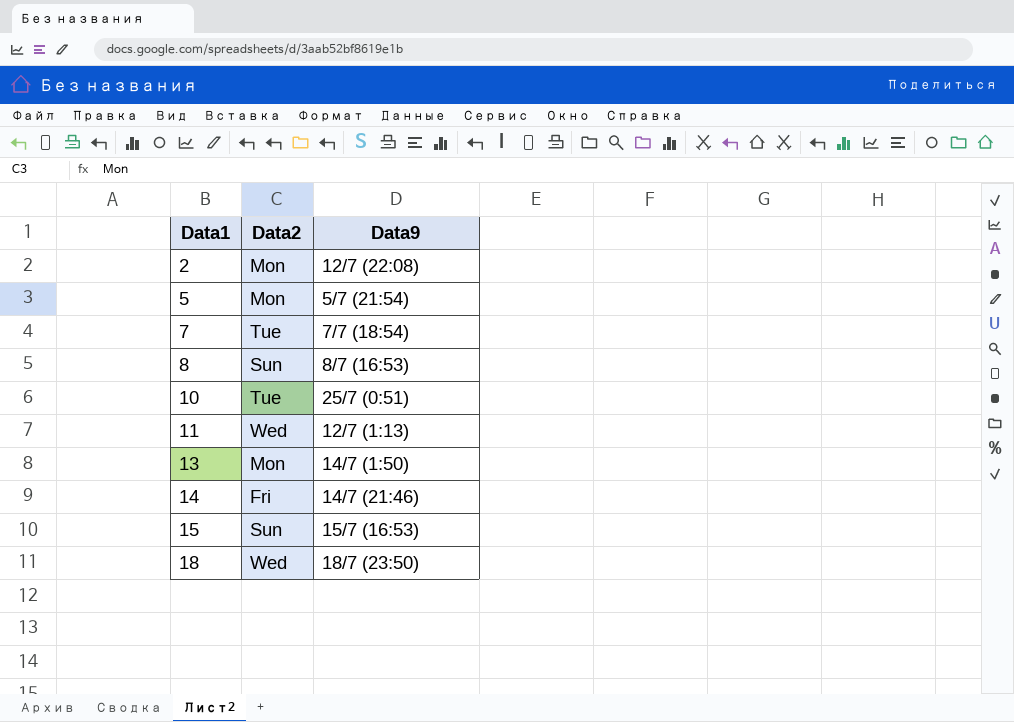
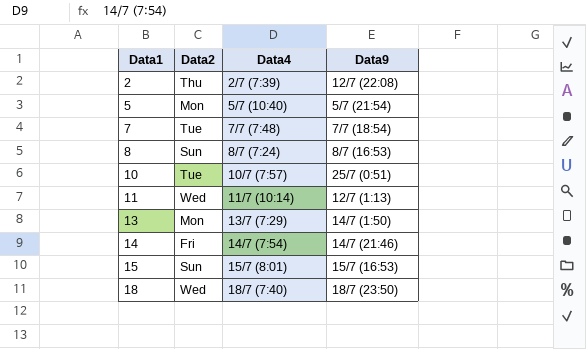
column Data4 | position: none -> 3
2 | Data2: Mon -> Thu

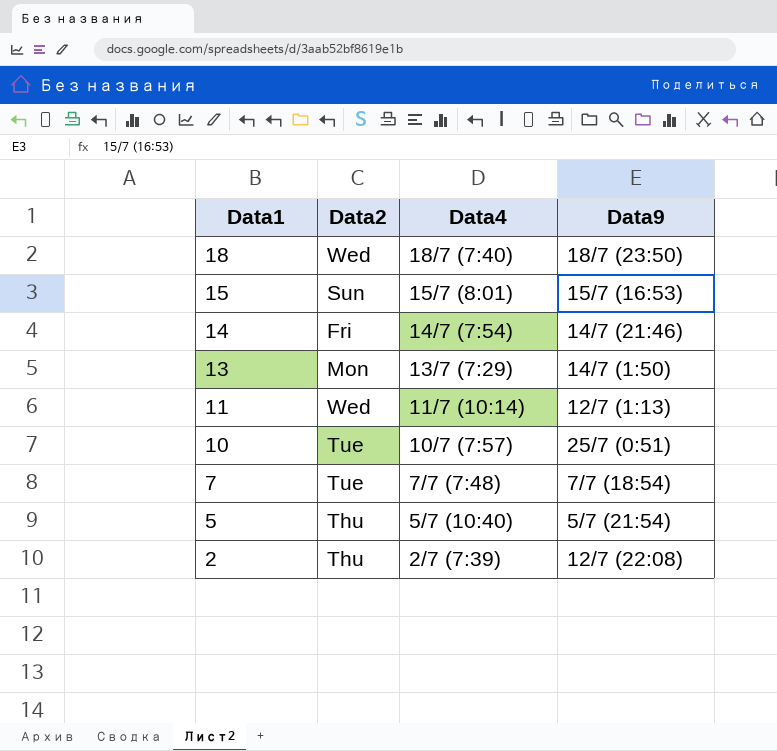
row order: Data1 ascending -> Data1 descending
row 8: Sun | 8/7 (7:24) | 8/7 (16:53) -> none
5 | Data2: Mon -> Thu

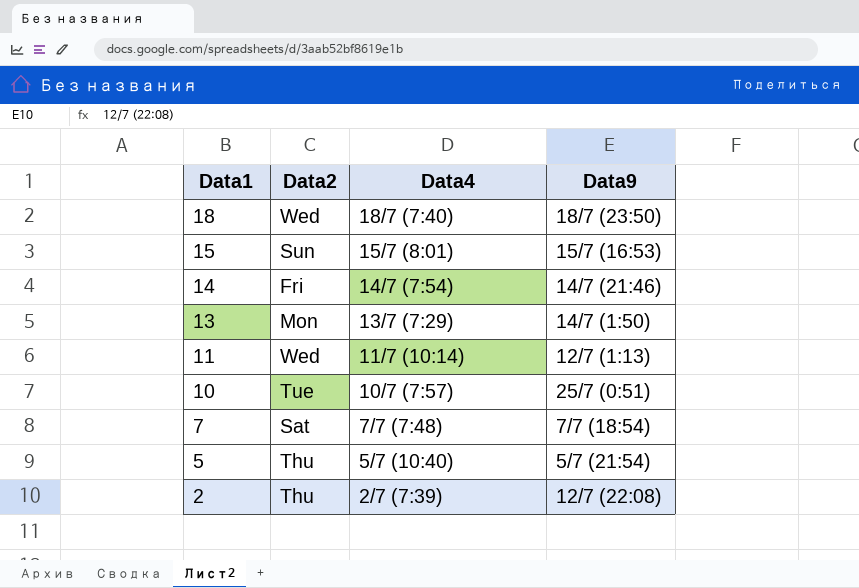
7 | Data2: Tue -> Sat

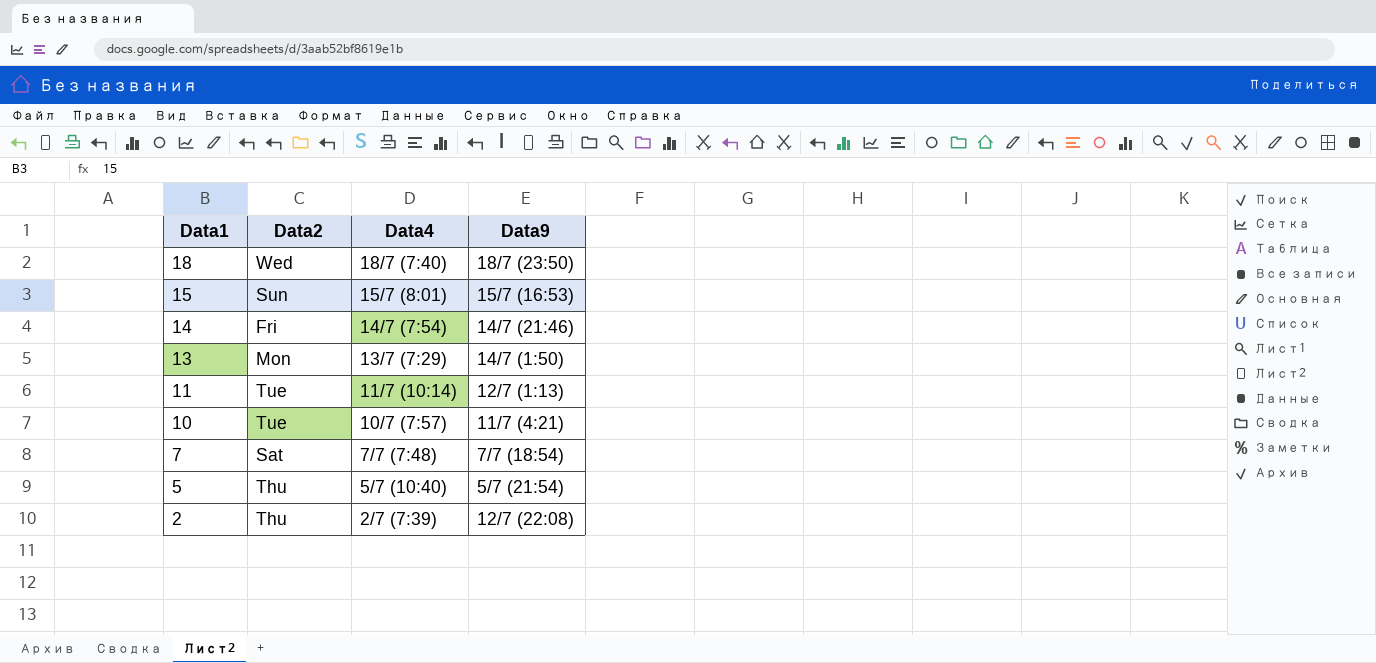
11 | Data2: Wed -> Tue
10 | Data9: 25/7 (0:51) -> 11/7 (4:21)

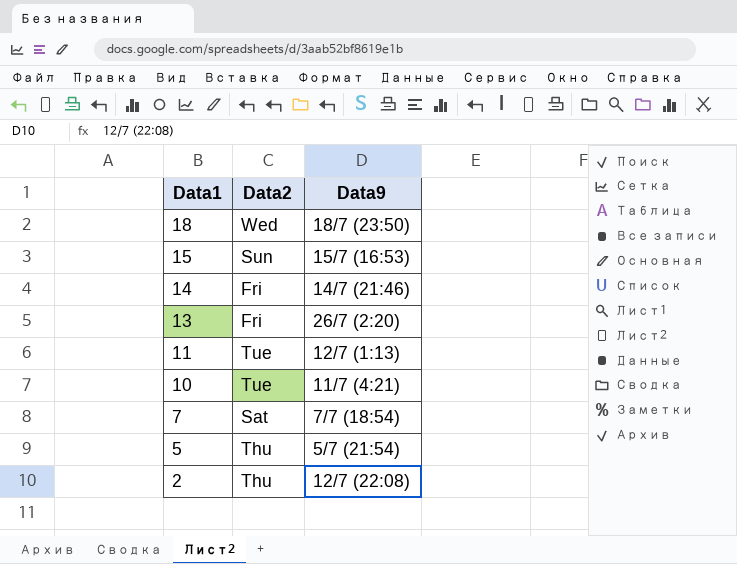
column Data4 | position: 3 -> none
13 | Data2: Mon -> Fri
13 | Data9: 14/7 (1:50) -> 26/7 (2:20)

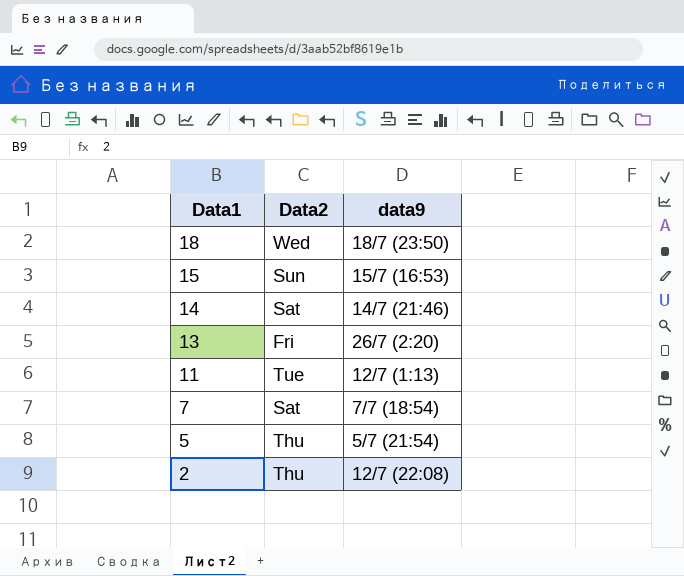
column name: Data9 -> data9
row 10: Tue | 11/7 (4:21) -> none
14 | Data2: Fri -> Sat

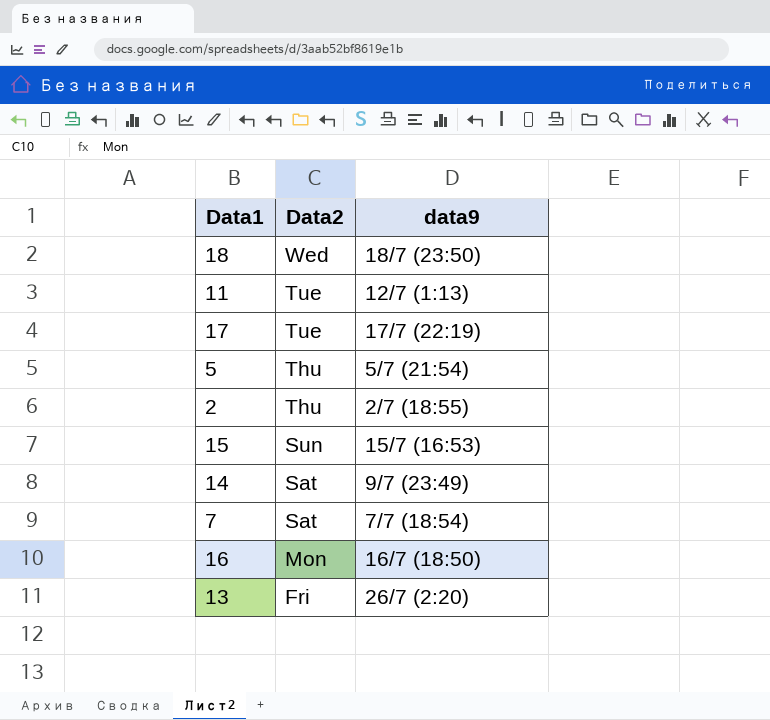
row order: Data1 descending -> Data2 descending
row 17: none -> Tue | 17/7 (22:19)
2 | data9: 12/7 (22:08) -> 2/7 (18:55)
14 | data9: 14/7 (21:46) -> 9/7 (23:49)
row 16: none -> Mon | 16/7 (18:50)

